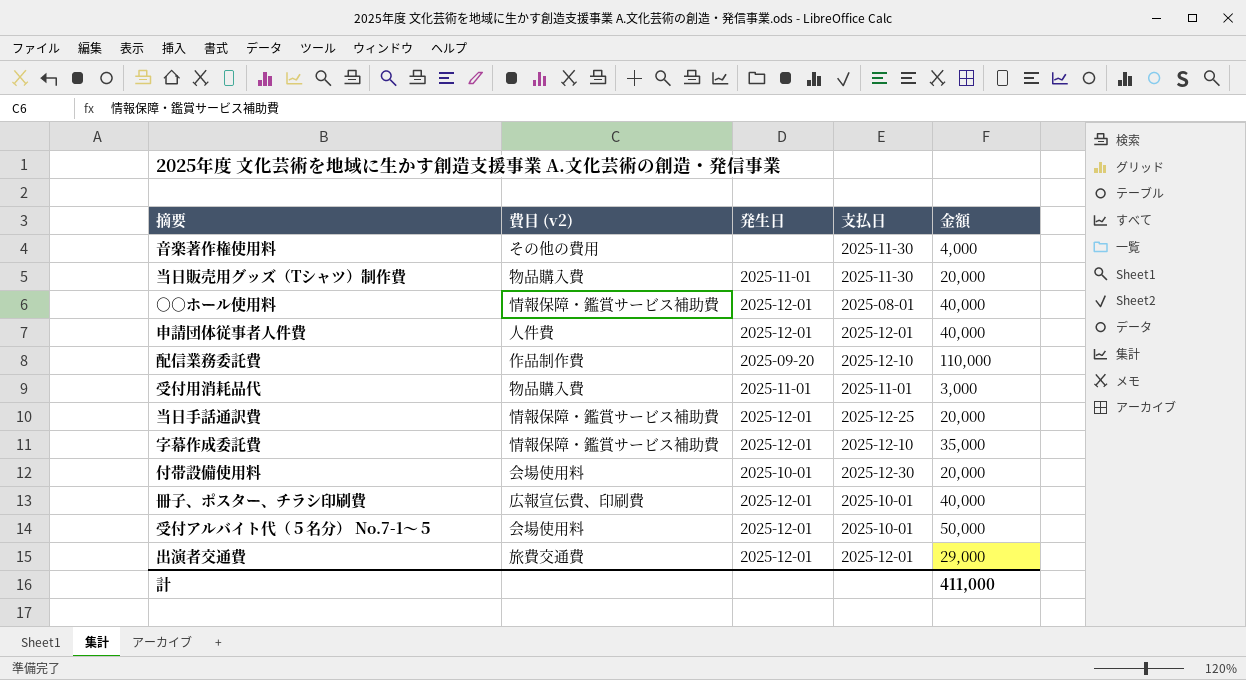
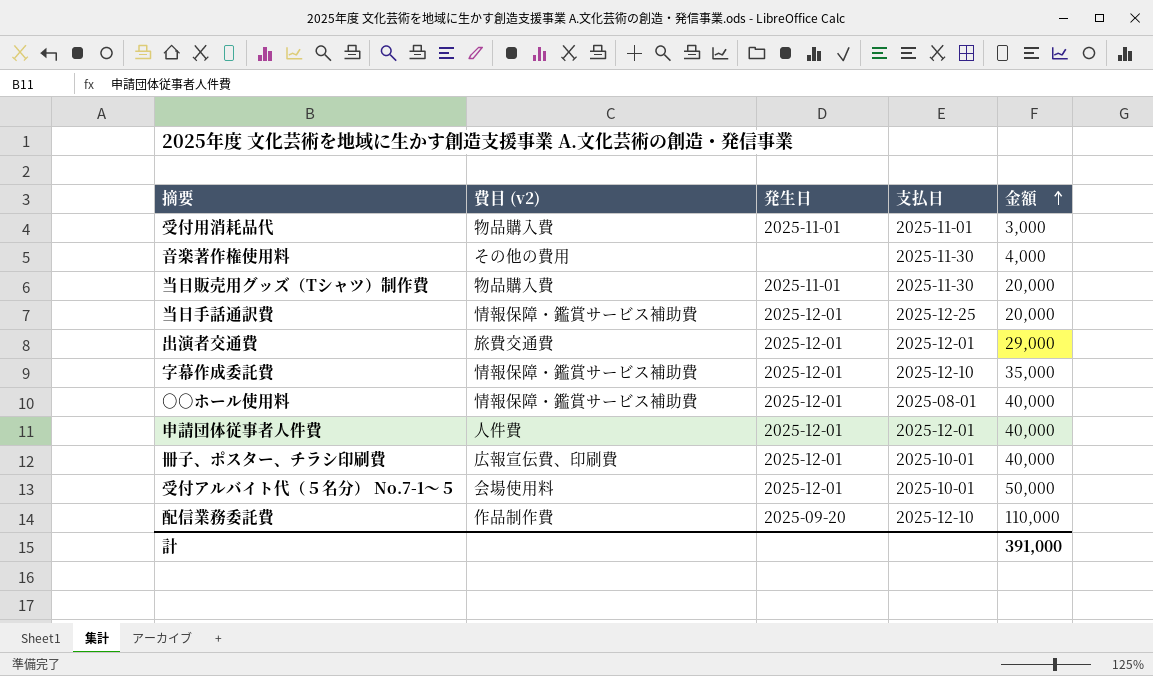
row order: none -> 金額 ascending
row 付帯設備使用料: 会場使用料 | 2025-10-01 | 2025-12-30 | 20,000 -> none
計 | 金額: 411,000 -> 391,000

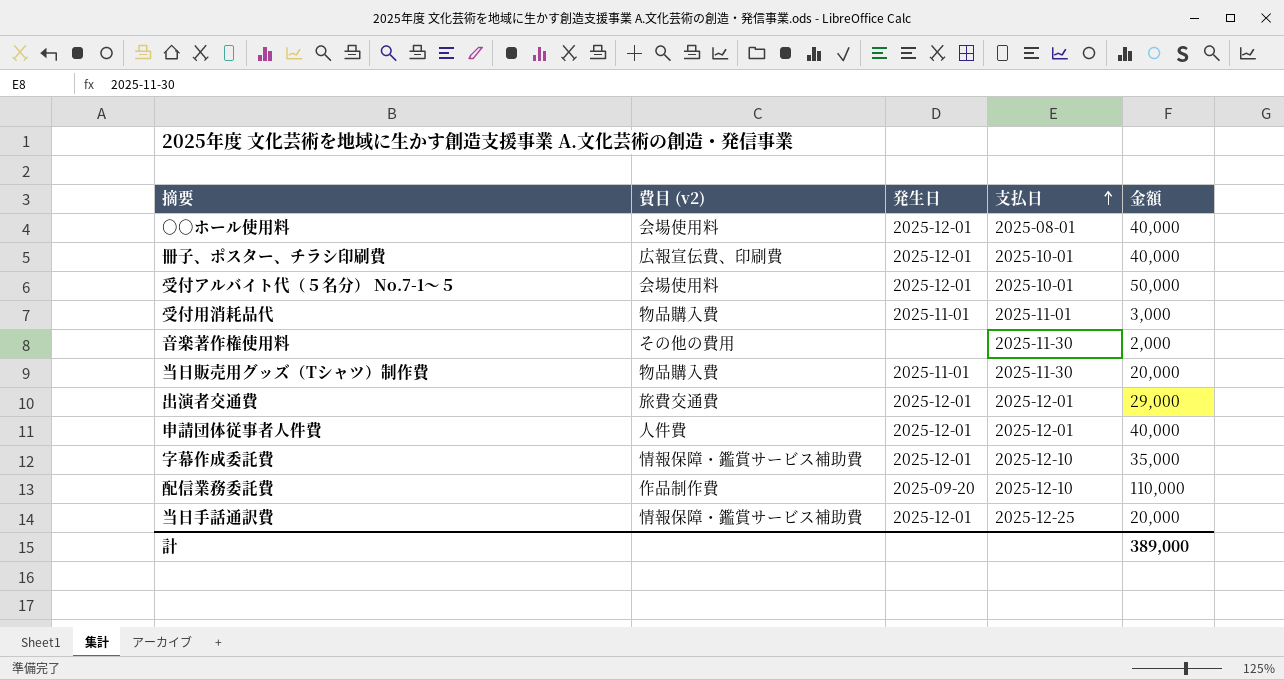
row order: 金額 ascending -> 支払日 ascending
○○ホール使用料 | 費目 (v2): 情報保障・鑑賞サービス補助費 -> 会場使用料
音楽著作権使用料 | 金額: 4,000 -> 2,000
計 | 金額: 391,000 -> 389,000

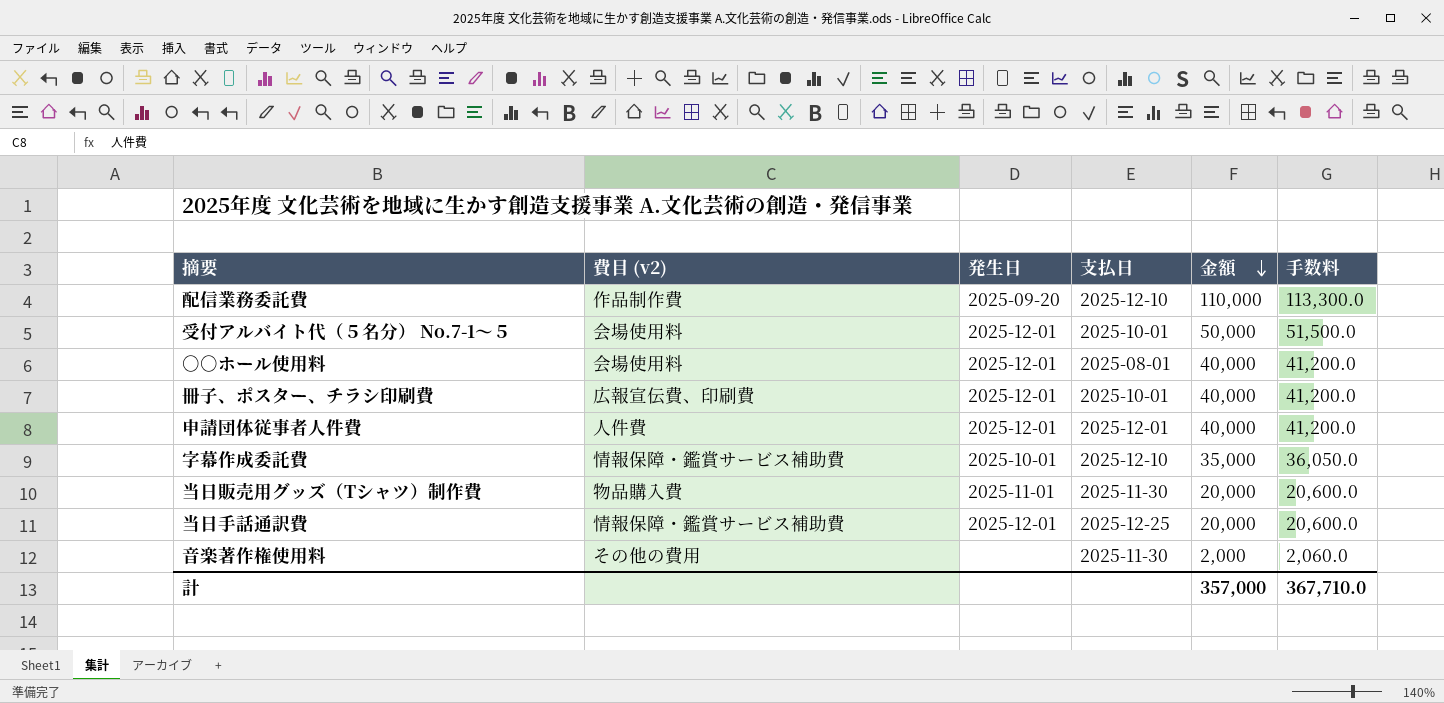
row order: 支払日 ascending -> 金額 descending
column 手数料 | formula: none -> [金額] * 1.03
row 受付用消耗品代: 物品購入費 | 2025-11-01 | 2025-11-01 | 3,000 -> none
row 出演者交通費: 旅費交通費 | 2025-12-01 | 2025-12-01 | 29,000 -> none
字幕作成委託費 | 発生日: 2025-12-01 -> 2025-10-01
計 | 金額: 389,000 -> 357,000

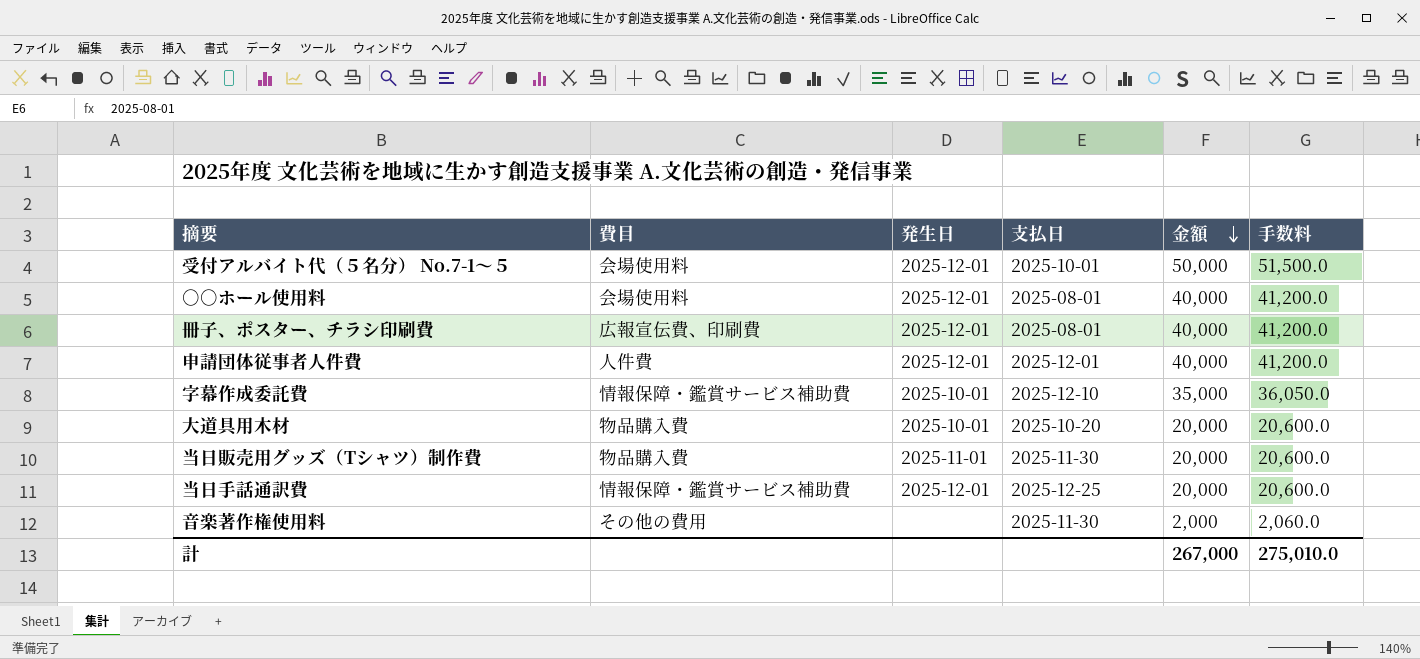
column name: 費目 (v2) -> 費目
row 配信業務委託費: 作品制作費 | 2025-09-20 | 2025-12-10 | 110,000 | 113,300.0 -> none
冊子、ポスター、チラシ印刷費 | 支払日: 2025-10-01 -> 2025-08-01
row 大道具用木材: none -> 物品購入費 | 2025-10-01 | 2025-10-20 | 20,000 | 20,600.0
計 | 金額: 357,000 -> 267,000
計 | 手数料: 367,710.0 -> 275,010.0

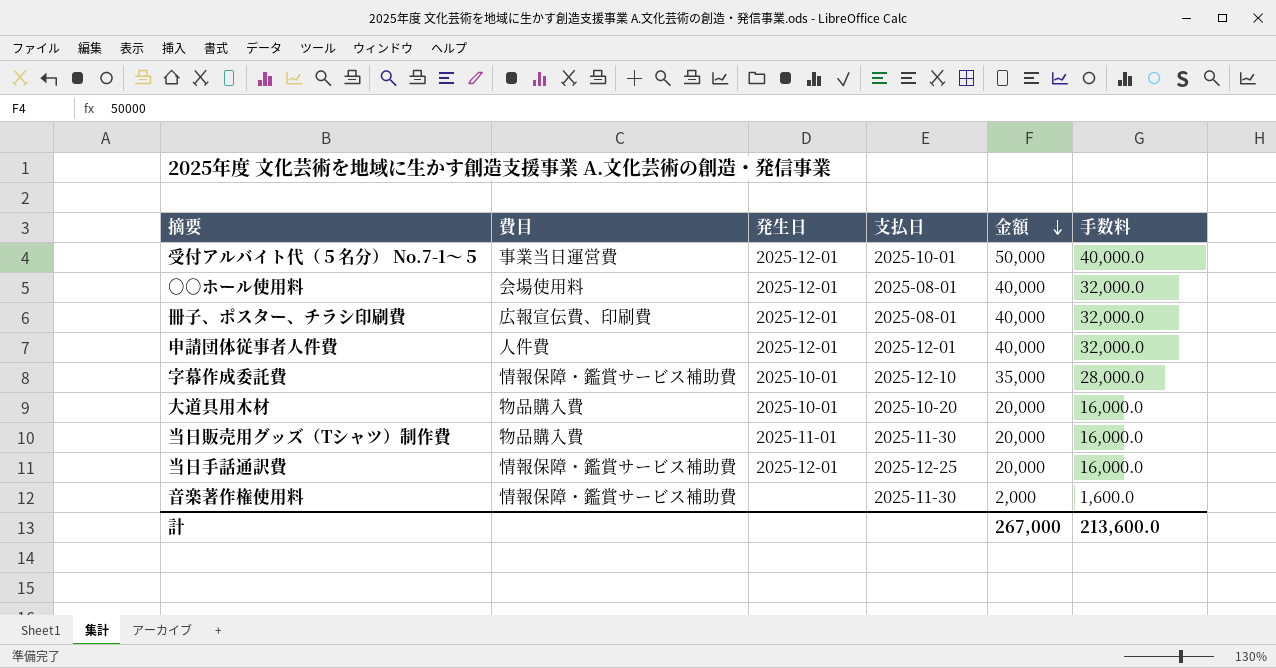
column 手数料 | formula: [金額] * 1.03 -> [金額] * 0.8
受付アルバイト代（５名分） No.7-1～５ | 費目: 会場使用料 -> 事業当日運営費
音楽著作権使用料 | 費目: その他の費用 -> 情報保障・鑑賞サービス補助費
計 | 手数料: 275,010.0 -> 213,600.0

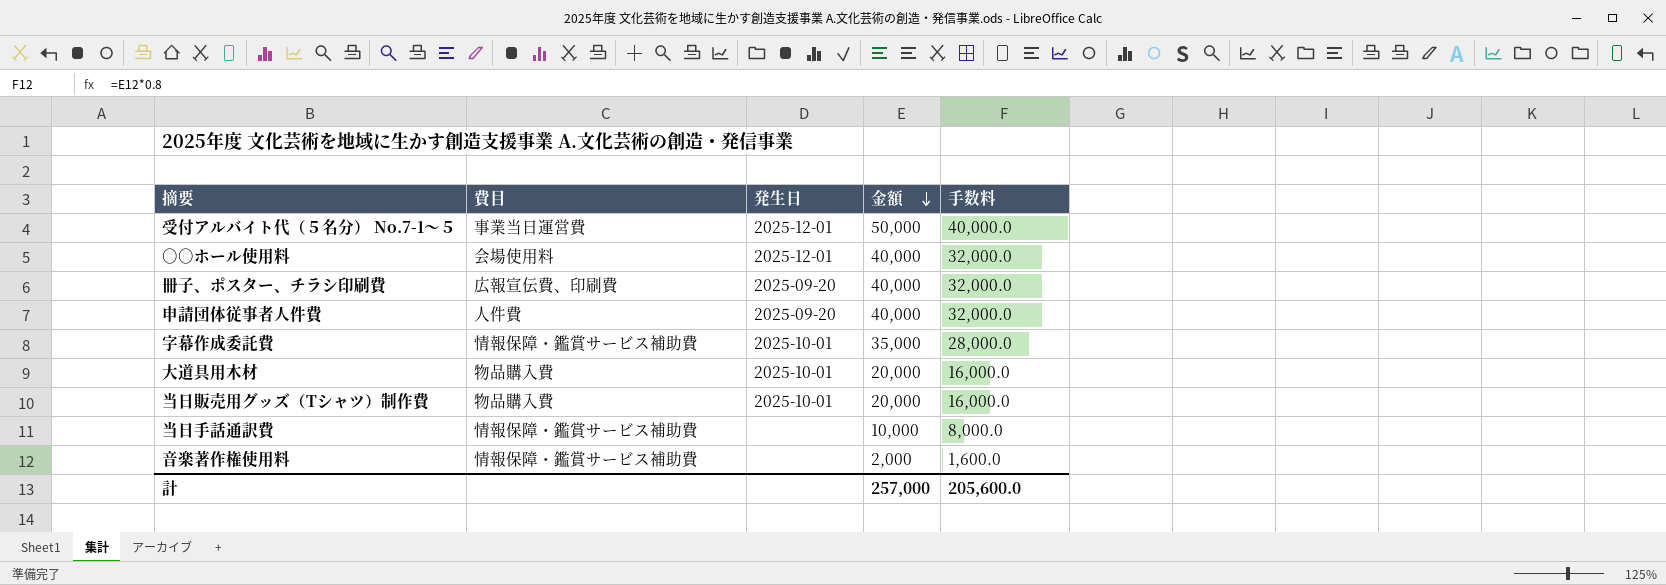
column 支払日 | position: 4 -> none
冊子、ポスター、チラシ印刷費 | 発生日: 2025-12-01 -> 2025-09-20
申請団体従事者人件費 | 発生日: 2025-12-01 -> 2025-09-20
当日販売用グッズ（Tシャツ）制作費 | 発生日: 2025-11-01 -> 2025-10-01
当日手話通訳費 | 発生日: 2025-12-01 -> none
当日手話通訳費 | 金額: 20,000 -> 10,000
当日手話通訳費 | 手数料: 16,000.0 -> 8,000.0
計 | 金額: 267,000 -> 257,000
計 | 手数料: 213,600.0 -> 205,600.0

